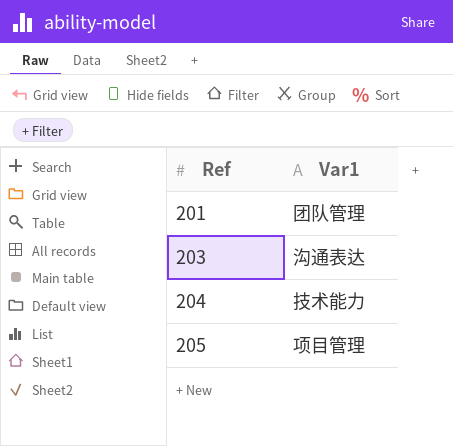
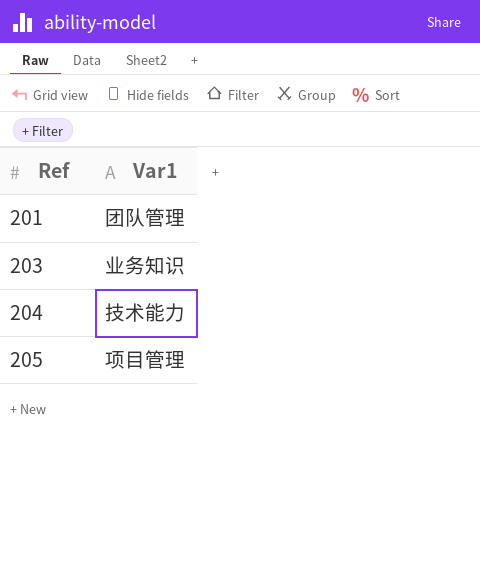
203 | Var1: 沟通表达 -> 业务知识

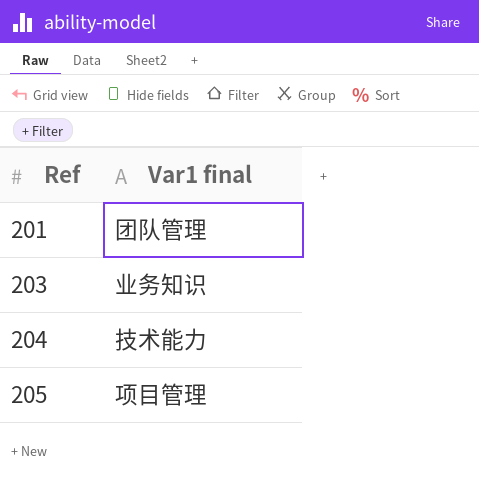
column name: Var1 -> Var1 final

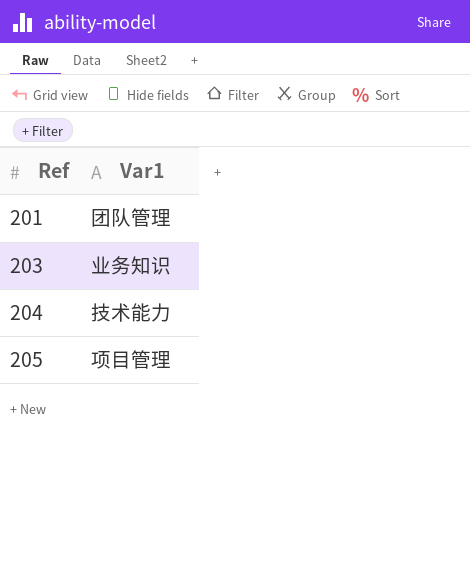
column name: Var1 final -> Var1

